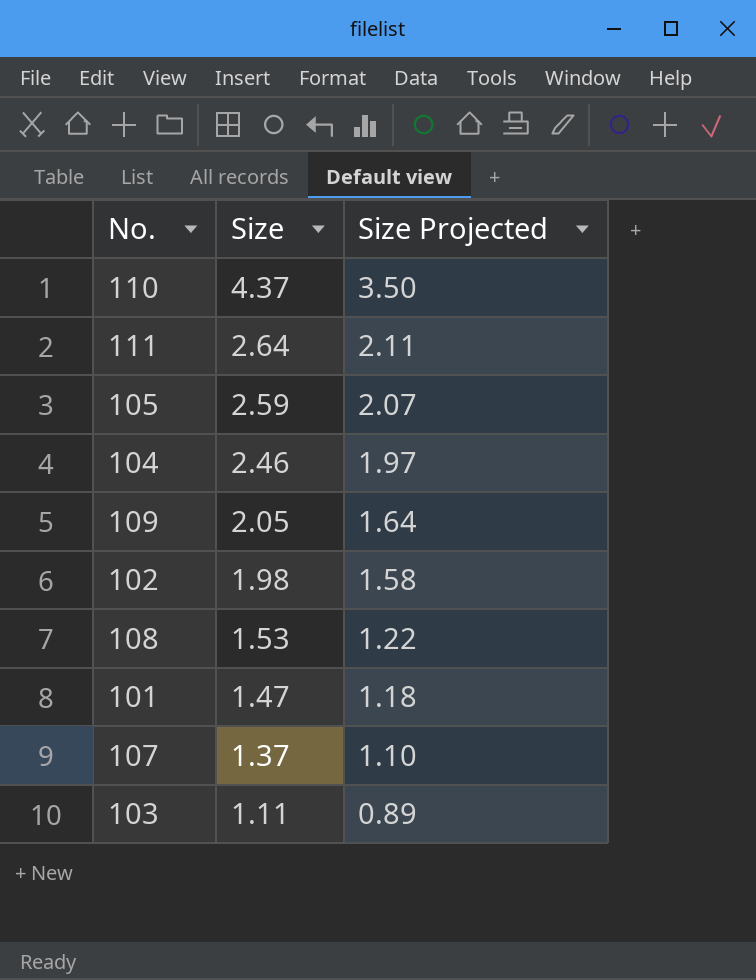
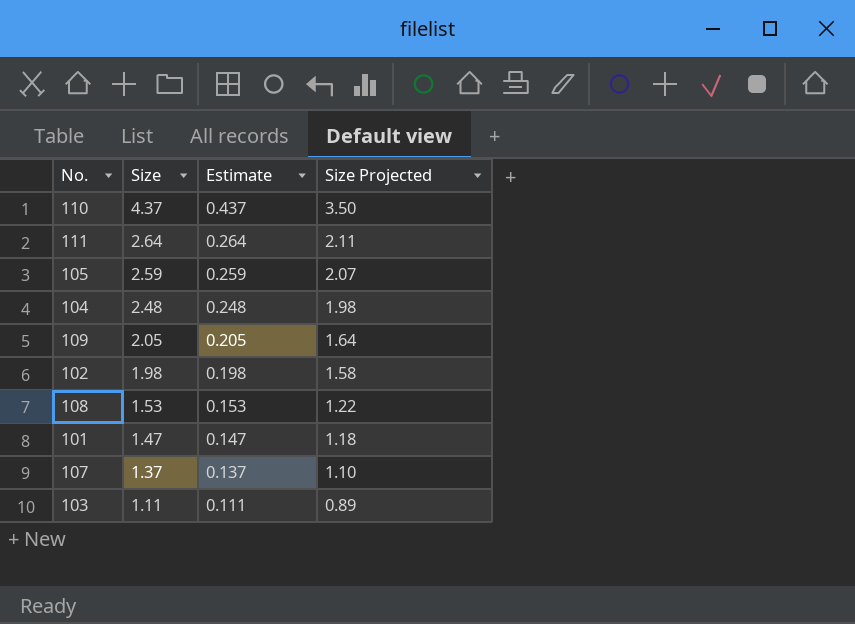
column Estimate | formula: none -> [Size] * 0.1
104 | Size: 2.46 -> 2.48
104 | Size Projected: 1.97 -> 1.98

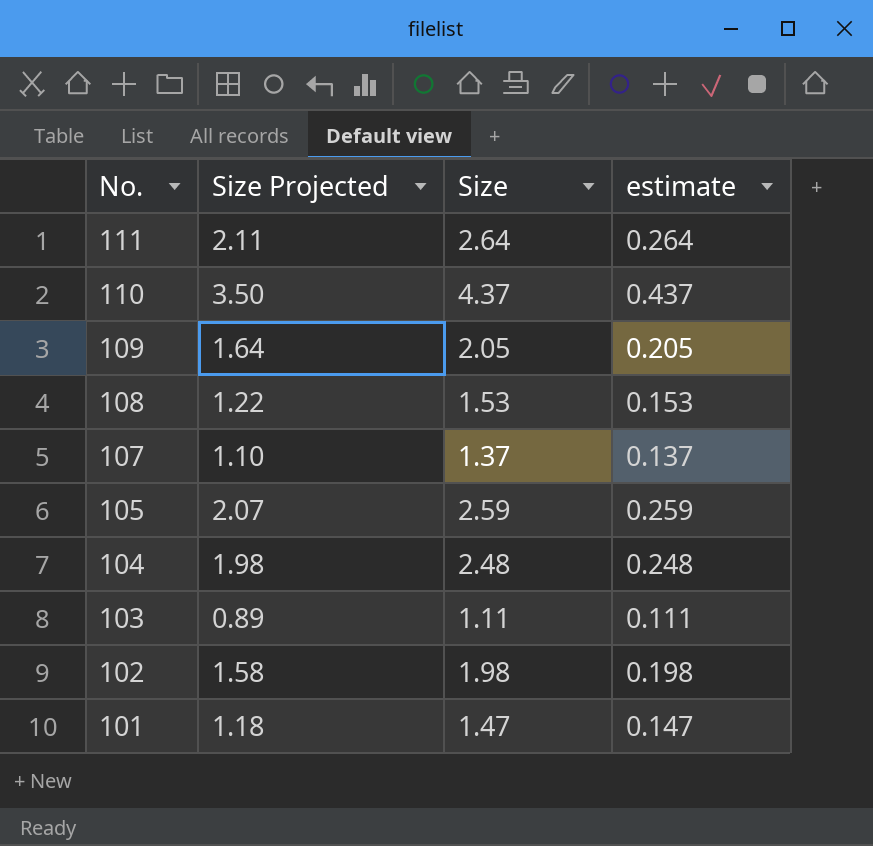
row order: Size descending -> No. descending
column Size Projected | position: 4 -> 2
column name: Estimate -> estimate

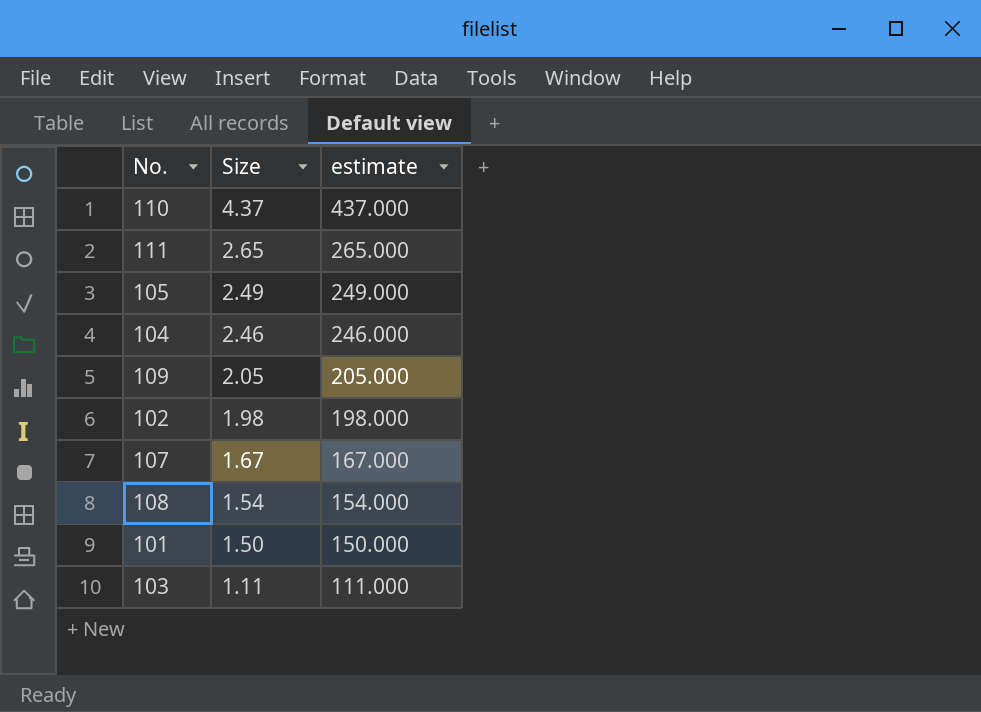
row order: No. descending -> Size descending
column Size Projected | formula: [Size] * 0.8 -> none
column estimate | formula: [Size] * 0.1 -> [Size] * 100
111 | Size: 2.64 -> 2.65
105 | Size: 2.59 -> 2.49
104 | Size: 2.48 -> 2.46
107 | Size: 1.37 -> 1.67
108 | Size: 1.53 -> 1.54
101 | Size: 1.47 -> 1.50

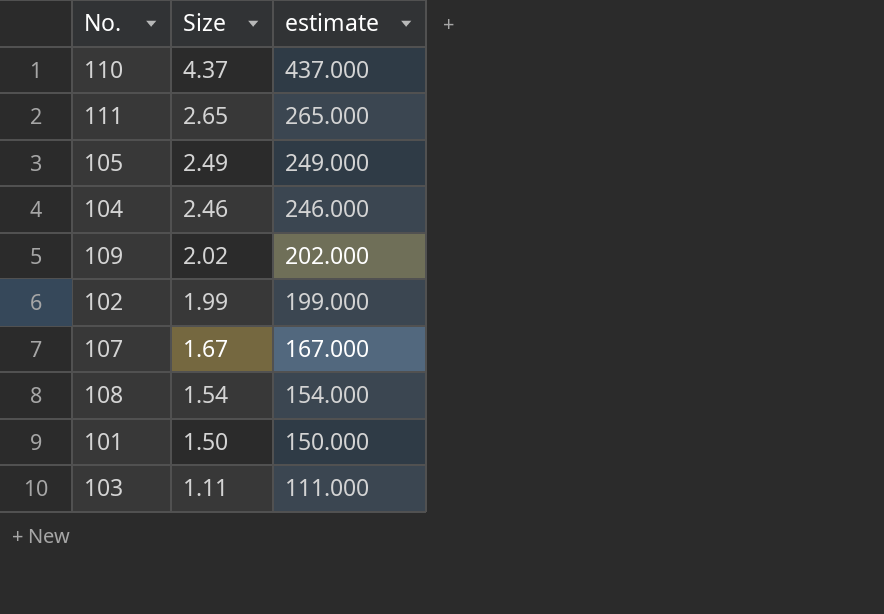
109 | Size: 2.05 -> 2.02
109 | estimate: 205.000 -> 202.000
102 | Size: 1.98 -> 1.99
102 | estimate: 198.000 -> 199.000

